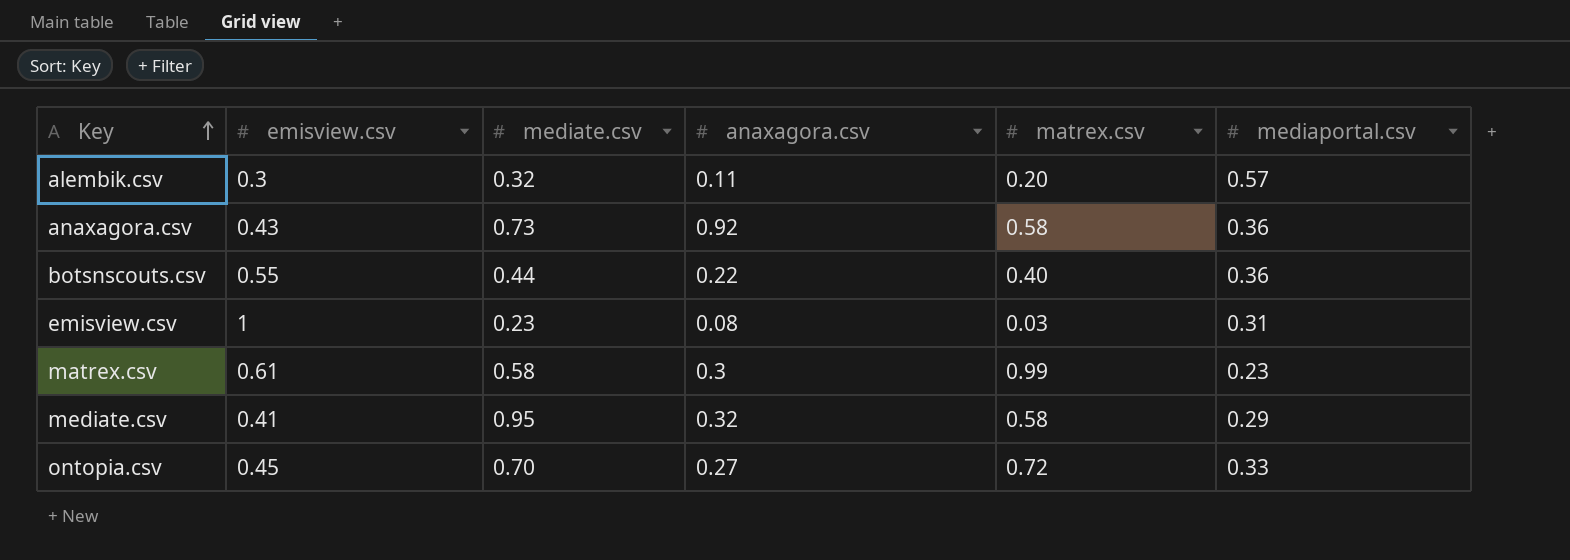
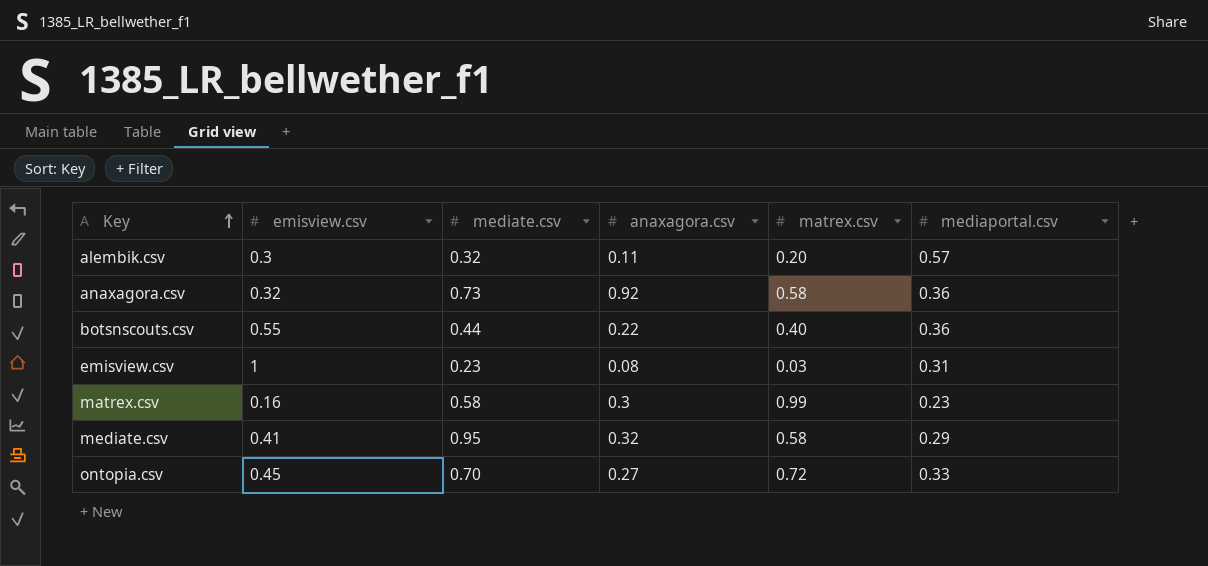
anaxagora.csv | emisview.csv: 0.43 -> 0.32
matrex.csv | emisview.csv: 0.61 -> 0.16

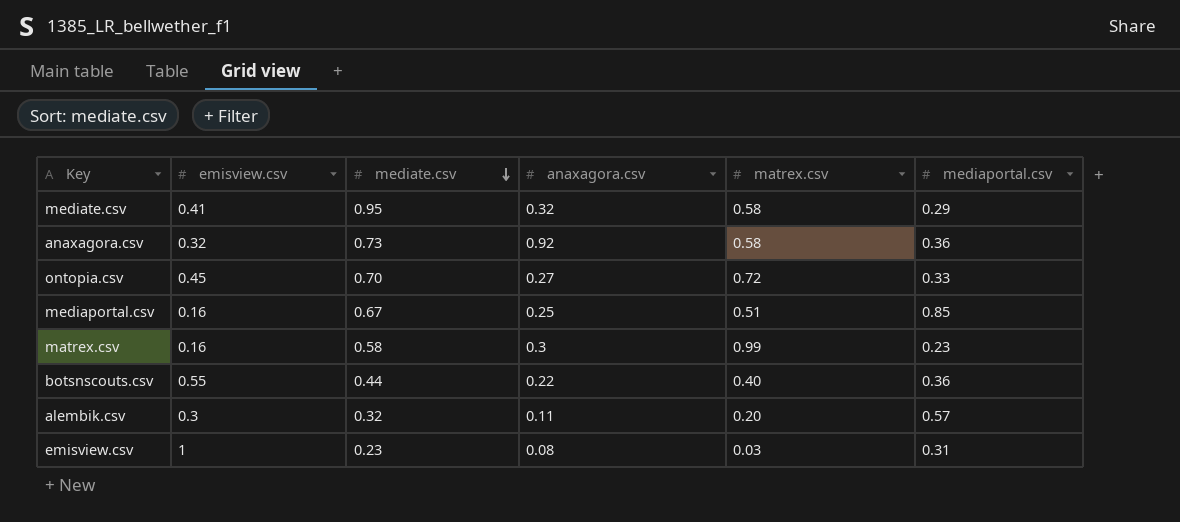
row order: Key ascending -> mediate.csv descending
row mediaportal.csv: none -> 0.16 | 0.67 | 0.25 | 0.51 | 0.85

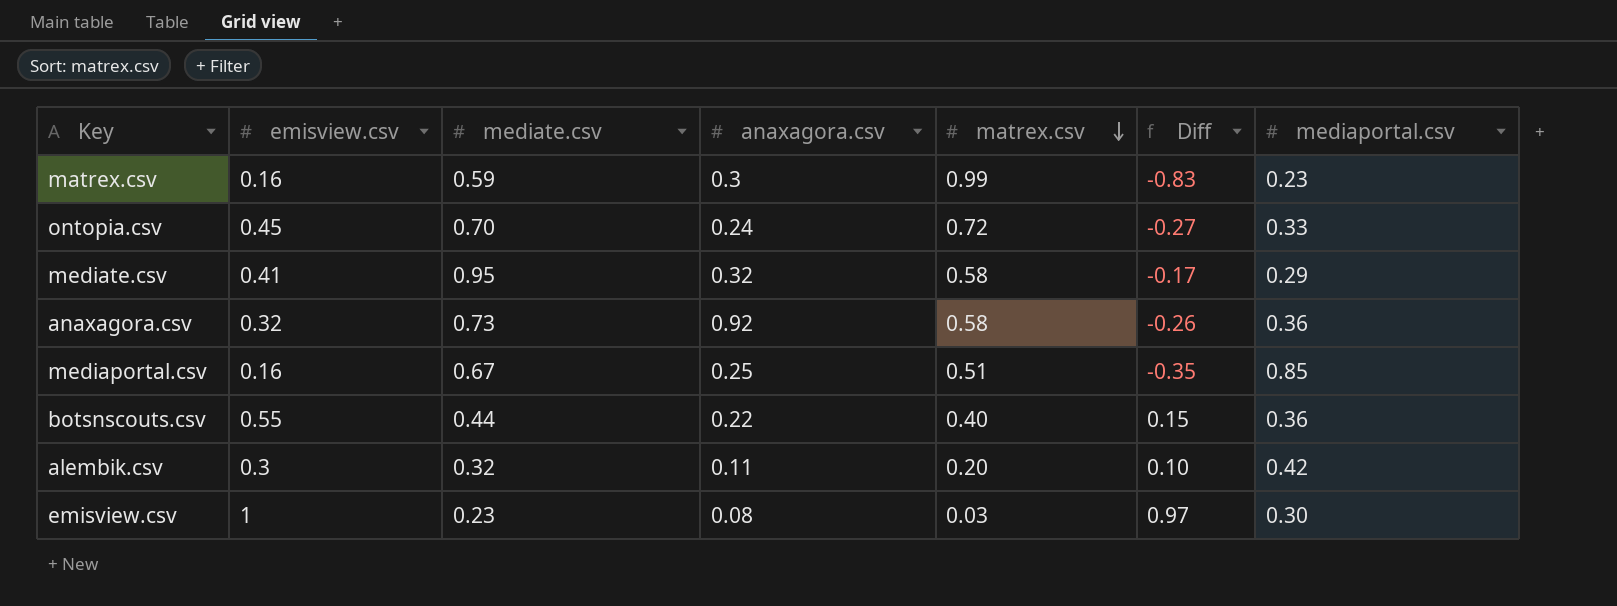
row order: mediate.csv descending -> matrex.csv descending
column Diff | formula: none -> [emisview.csv] - [matrex.csv]
matrex.csv | mediate.csv: 0.58 -> 0.59
ontopia.csv | anaxagora.csv: 0.27 -> 0.24
alembik.csv | mediaportal.csv: 0.57 -> 0.42
emisview.csv | mediaportal.csv: 0.31 -> 0.30

